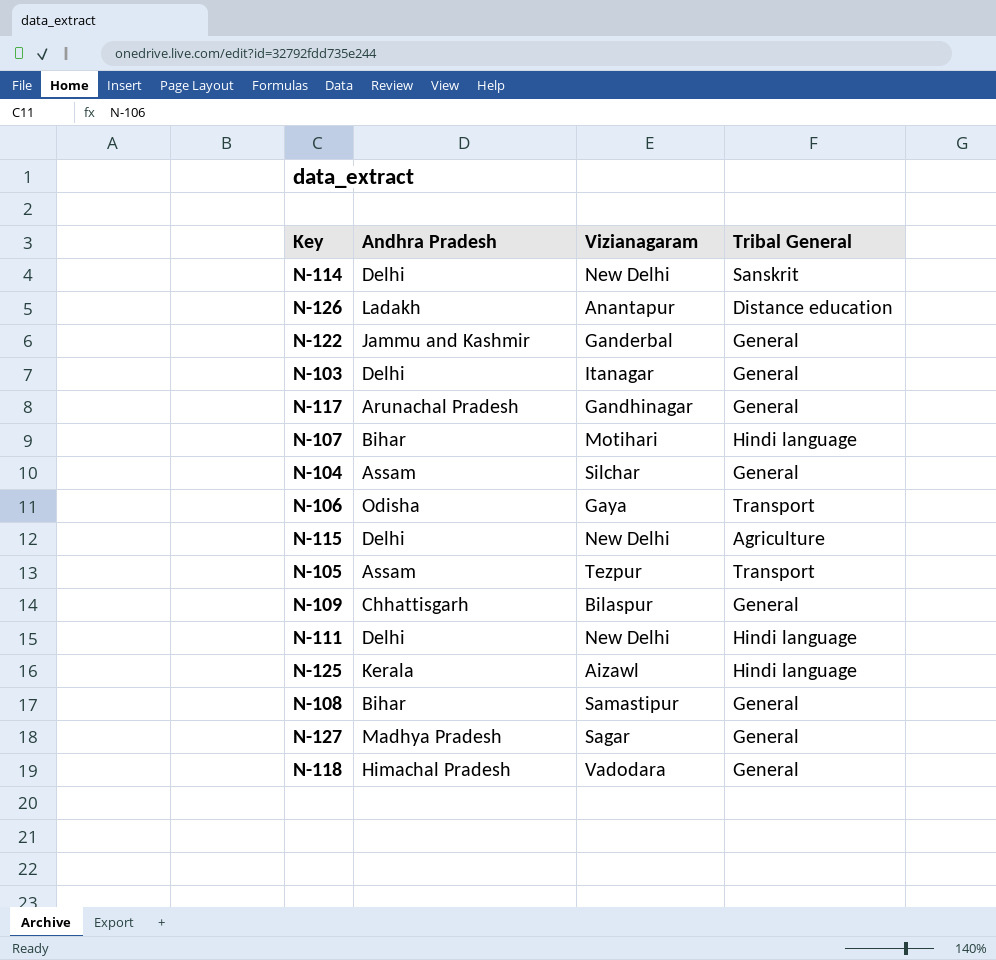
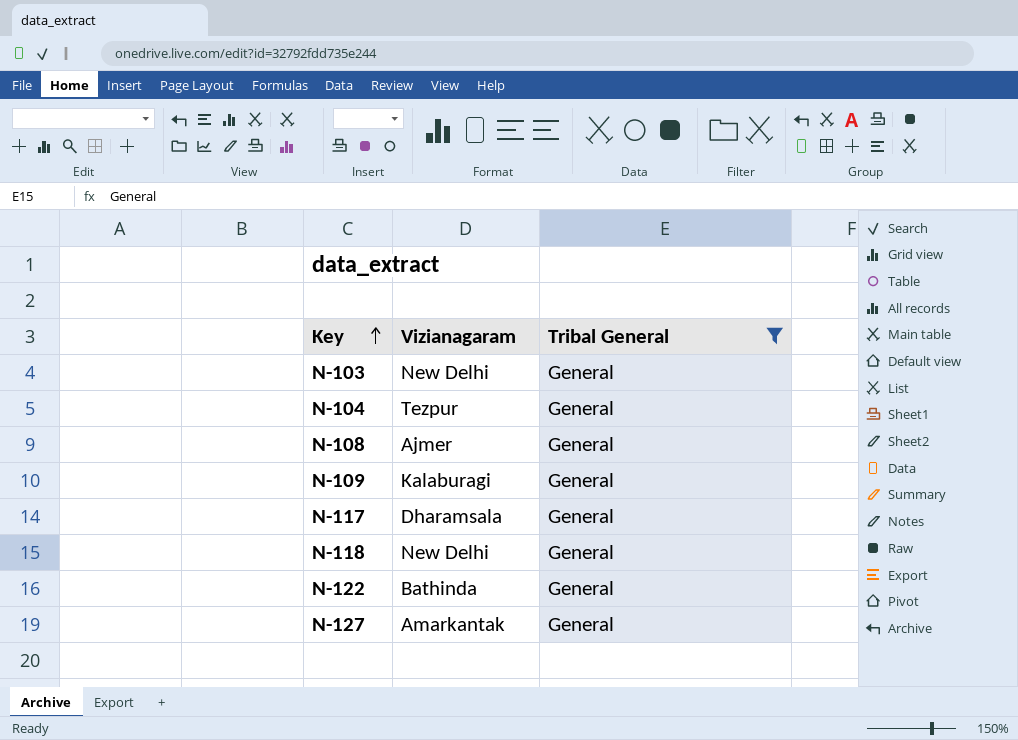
filter: none -> Tribal General = General
row order: none -> Key ascending
column Andhra Pradesh | position: 2 -> none
N-103 | Vizianagaram: Itanagar -> New Delhi
N-104 | Vizianagaram: Silchar -> Tezpur
N-108 | Vizianagaram: Samastipur -> Ajmer
N-109 | Vizianagaram: Bilaspur -> Kalaburagi
N-117 | Vizianagaram: Gandhinagar -> Dharamsala
N-118 | Vizianagaram: Vadodara -> New Delhi
N-122 | Vizianagaram: Ganderbal -> Bathinda
N-127 | Vizianagaram: Sagar -> Amarkantak

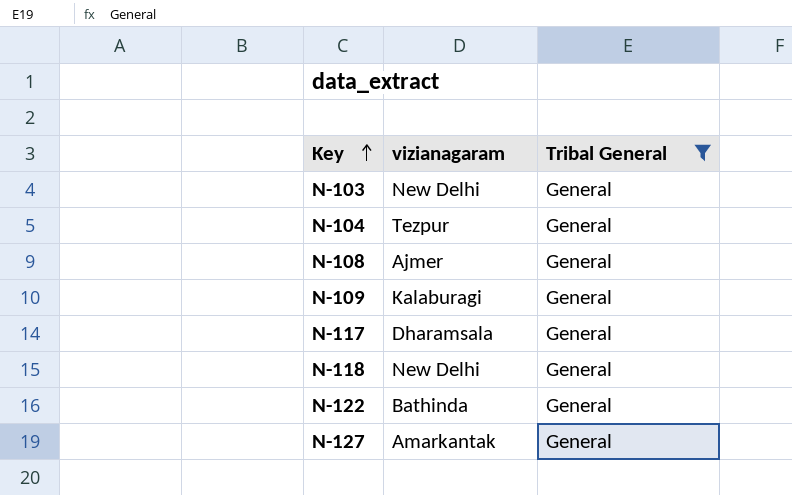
column name: Vizianagaram -> vizianagaram

